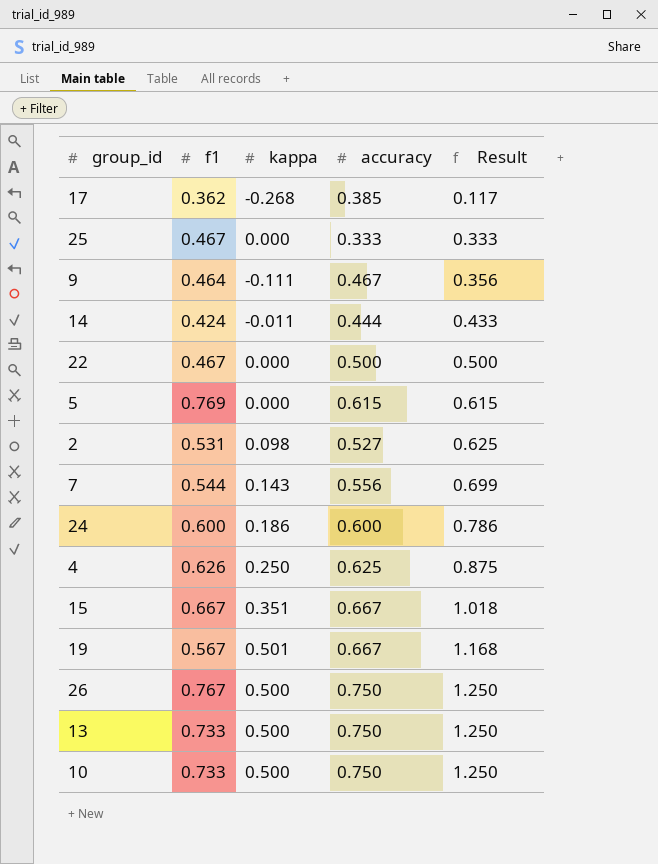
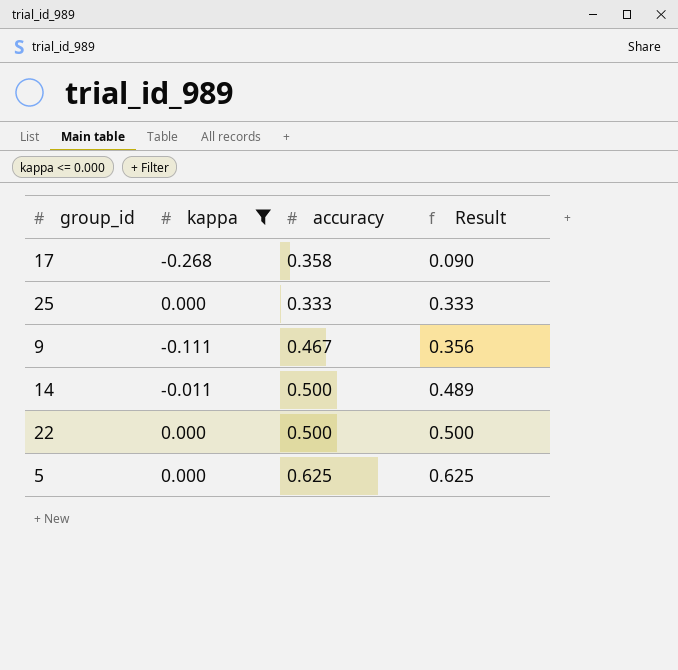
filter: none -> kappa <= 0.000
column f1 | position: 2 -> none
17 | accuracy: 0.385 -> 0.358
17 | Result: 0.117 -> 0.090
14 | accuracy: 0.444 -> 0.500
14 | Result: 0.433 -> 0.489
5 | accuracy: 0.615 -> 0.625
5 | Result: 0.615 -> 0.625

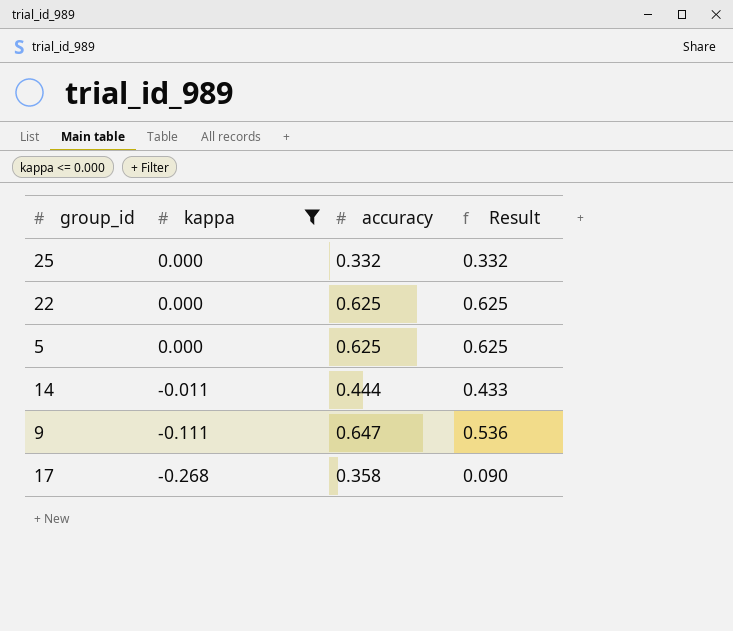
row order: Result ascending -> kappa descending
25 | accuracy: 0.333 -> 0.332
25 | Result: 0.333 -> 0.332
22 | accuracy: 0.500 -> 0.625
22 | Result: 0.500 -> 0.625
14 | accuracy: 0.500 -> 0.444
14 | Result: 0.489 -> 0.433
9 | accuracy: 0.467 -> 0.647
9 | Result: 0.356 -> 0.536

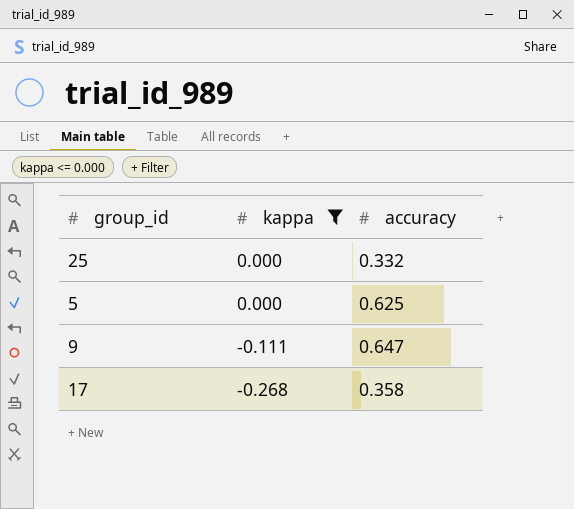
column Result | formula: [kappa] + [accuracy] -> none
row 22: 0.000 | 0.625 | 0.625 -> none
row 14: -0.011 | 0.444 | 0.433 -> none

